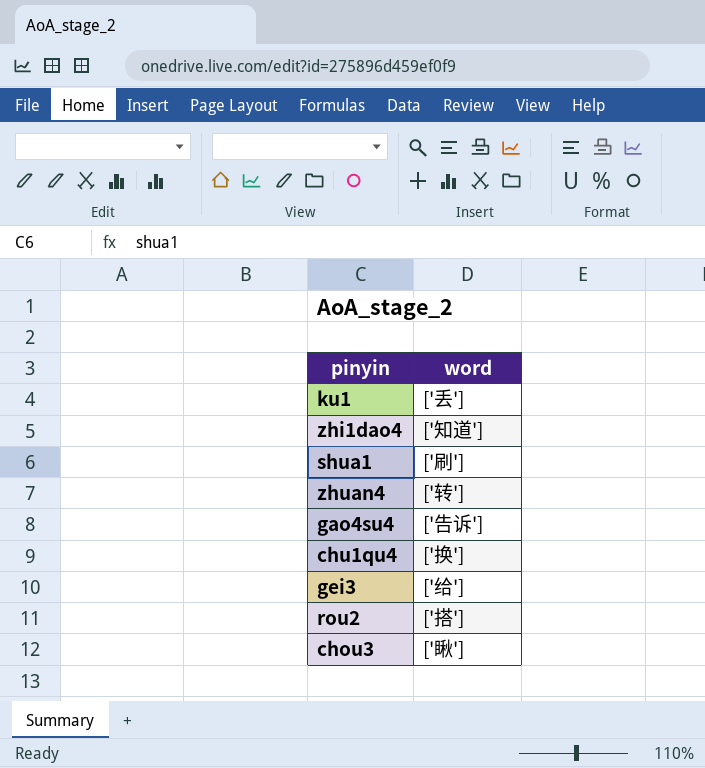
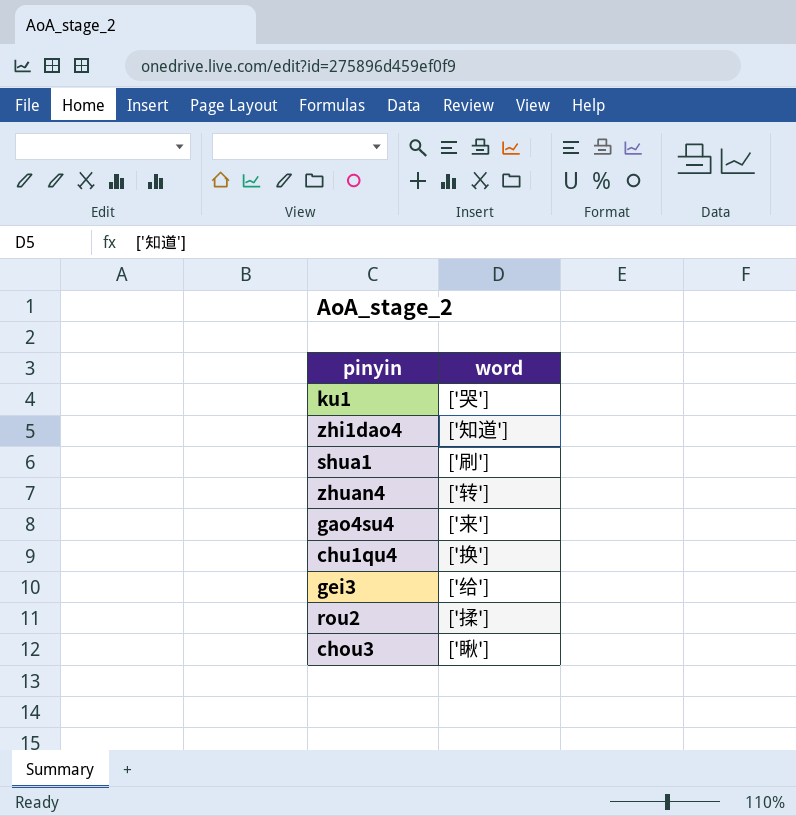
ku1 | word: ['丢'] -> ['哭']
gao4su4 | word: ['告诉'] -> ['来']
rou2 | word: ['搭'] -> ['揉']

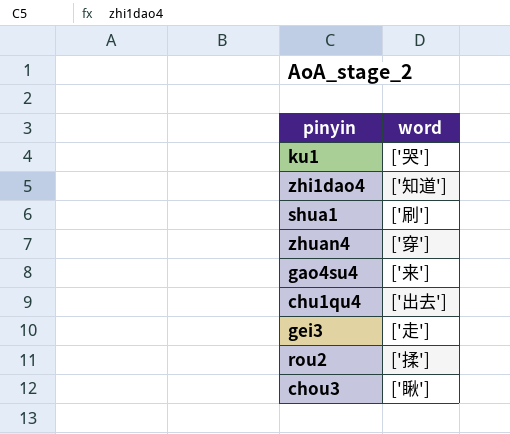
zhuan4 | word: ['转'] -> ['穿']
chu1qu4 | word: ['换'] -> ['出去']
gei3 | word: ['给'] -> ['走']

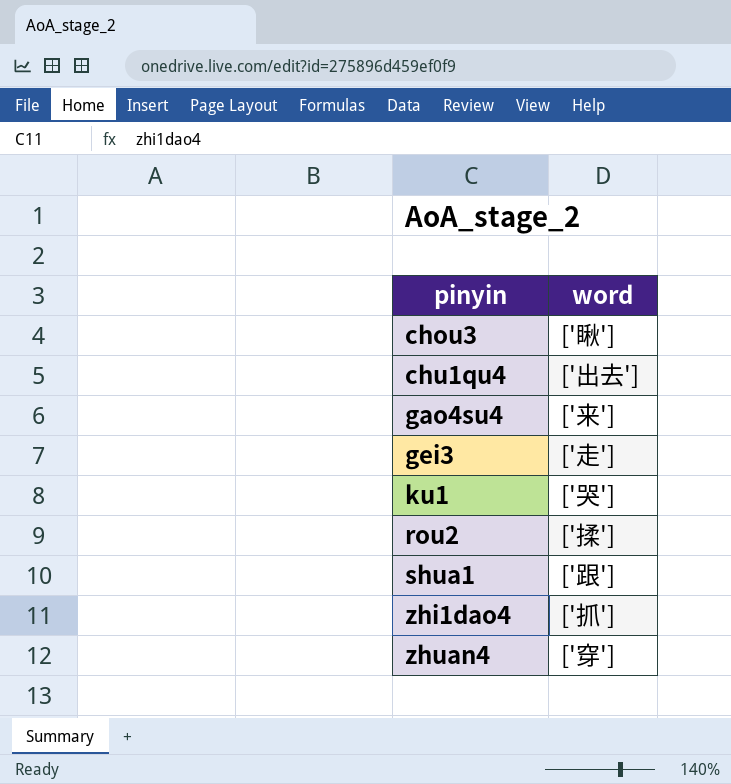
row order: none -> pinyin ascending
shua1 | word: ['刷'] -> ['跟']
zhi1dao4 | word: ['知道'] -> ['抓']

